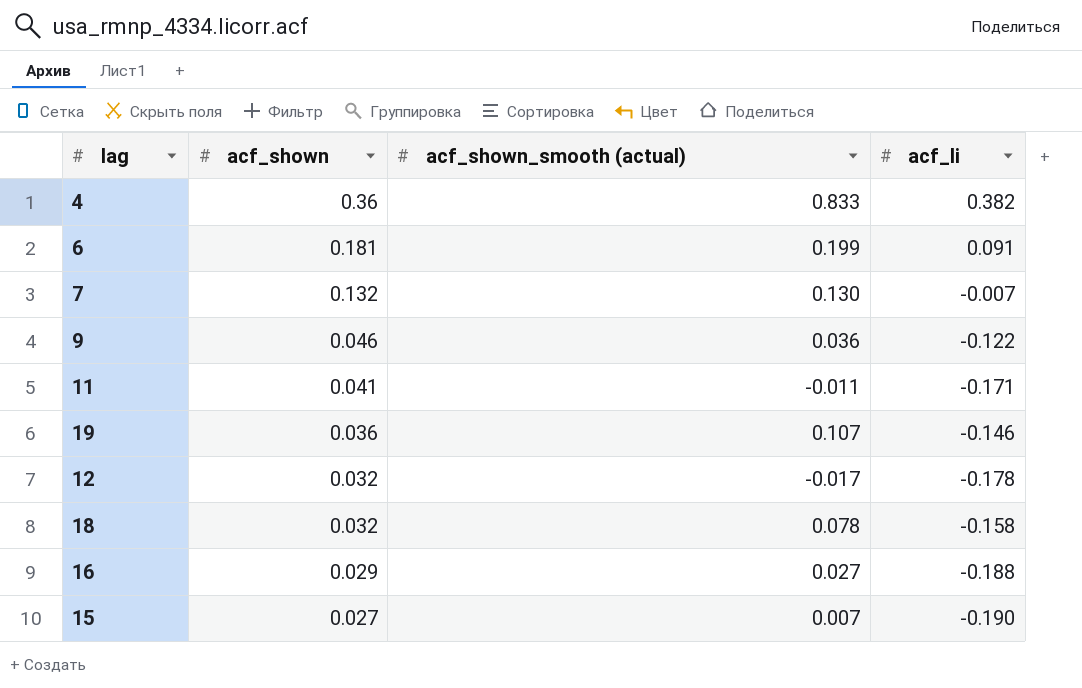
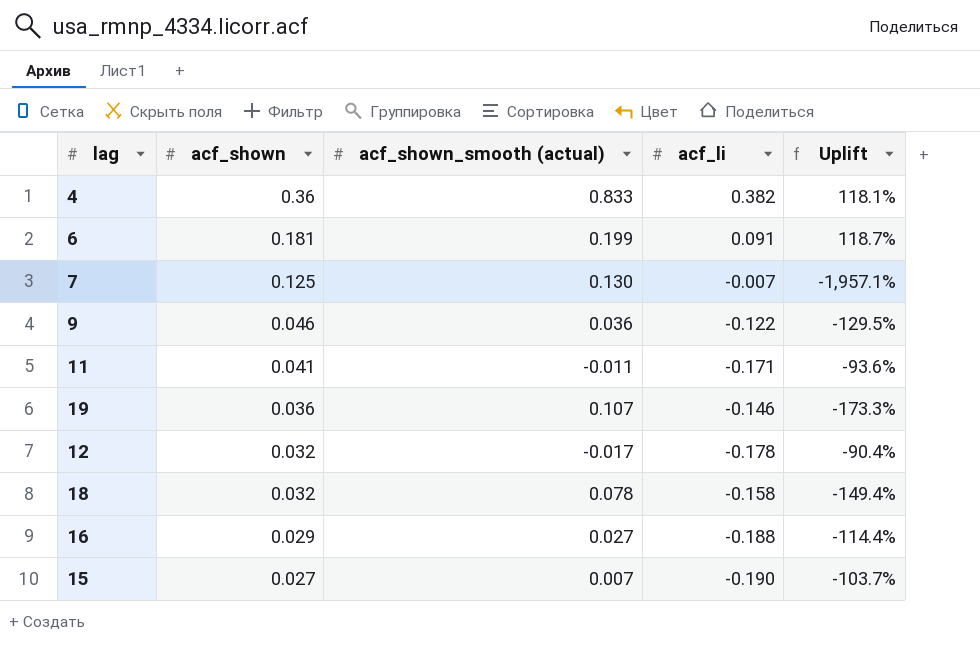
column Uplift | formula: none -> ([acf_shown_smooth (actual)] - [acf_li]) / [acf_li]
7 | acf_shown: 0.132 -> 0.125

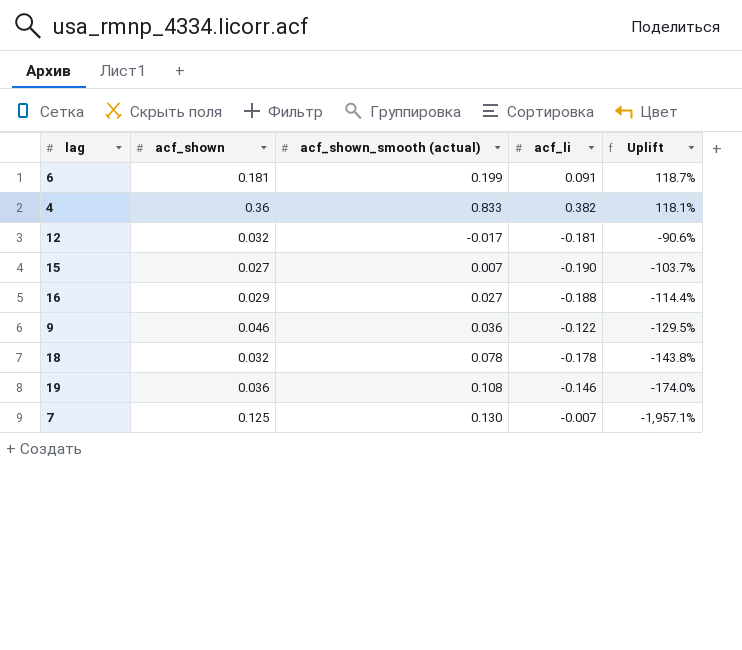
row order: acf_shown descending -> Uplift descending
row 11: 0.041 | -0.011 | -0.171 | -93.6% -> none
12 | acf_li: -0.178 -> -0.181
12 | Uplift: -90.4% -> -90.6%
18 | acf_li: -0.158 -> -0.178
18 | Uplift: -149.4% -> -143.8%
19 | acf_shown_smooth (actual): 0.107 -> 0.108
19 | Uplift: -173.3% -> -174.0%

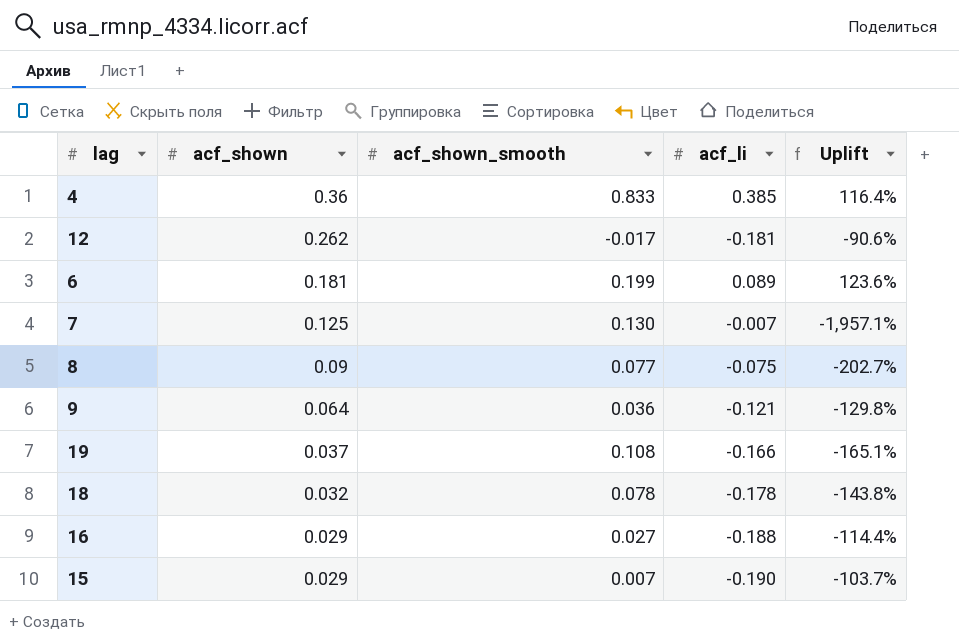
row order: Uplift descending -> acf_shown descending
column name: acf_shown_smooth (actual) -> acf_shown_smooth
4 | acf_li: 0.382 -> 0.385
4 | Uplift: 118.1% -> 116.4%
12 | acf_shown: 0.032 -> 0.262
6 | acf_li: 0.091 -> 0.089
6 | Uplift: 118.7% -> 123.6%
row 8: none -> 0.09 | 0.077 | -0.075 | -202.7%
9 | acf_shown: 0.046 -> 0.064
9 | acf_li: -0.122 -> -0.121
9 | Uplift: -129.5% -> -129.8%
19 | acf_shown: 0.036 -> 0.037
19 | acf_li: -0.146 -> -0.166
19 | Uplift: -174.0% -> -165.1%
15 | acf_shown: 0.027 -> 0.029

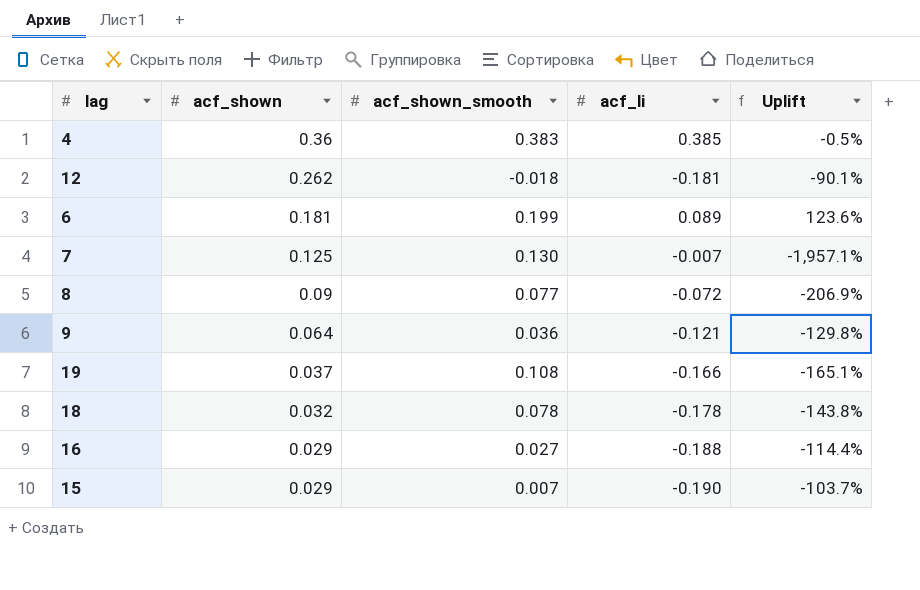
4 | acf_shown_smooth: 0.833 -> 0.383
4 | Uplift: 116.4% -> -0.5%
12 | acf_shown_smooth: -0.017 -> -0.018
12 | Uplift: -90.6% -> -90.1%
8 | acf_li: -0.075 -> -0.072
8 | Uplift: -202.7% -> -206.9%

